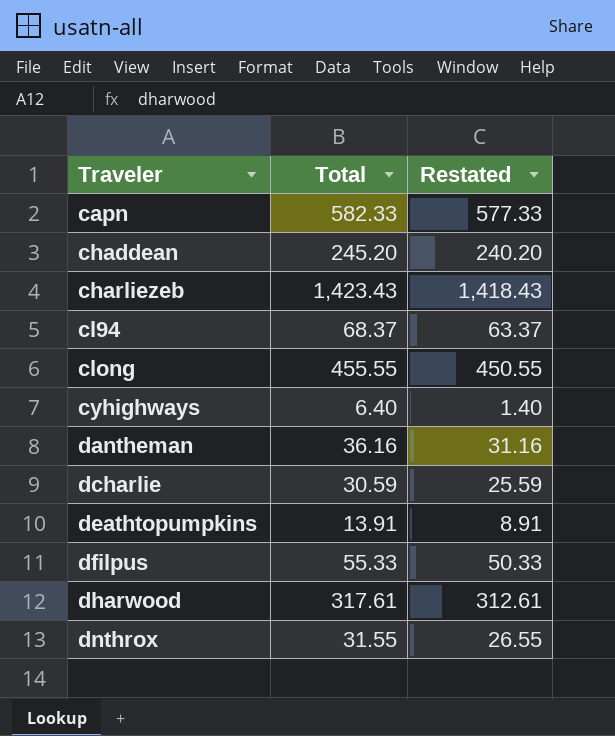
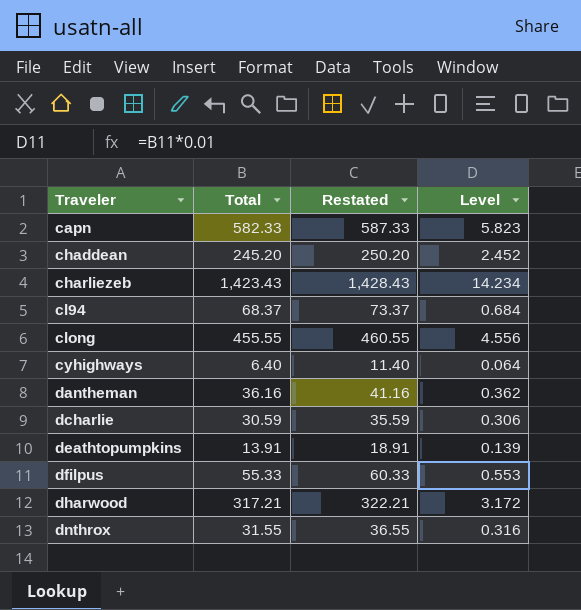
column Restated | formula: [Total] - 5 -> [Total] + 5
column Level | formula: none -> [Total] * 0.01
dharwood | Total: 317.61 -> 317.21

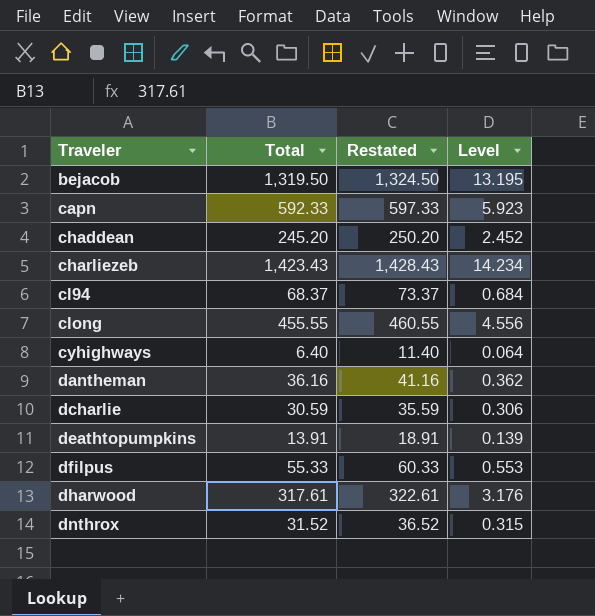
row bejacob: none -> 1,319.50 | 1,324.50 | 13.195
capn | Total: 582.33 -> 592.33
capn | Restated: 587.33 -> 597.33
capn | Level: 5.823 -> 5.923
dharwood | Total: 317.21 -> 317.61
dharwood | Restated: 322.21 -> 322.61
dharwood | Level: 3.172 -> 3.176
dnthrox | Total: 31.55 -> 31.52
dnthrox | Restated: 36.55 -> 36.52
dnthrox | Level: 0.316 -> 0.315

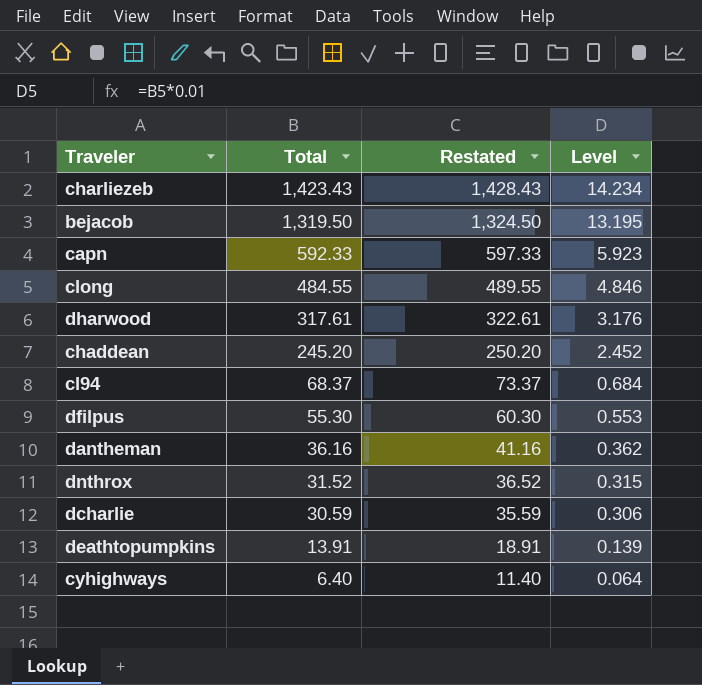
row order: Traveler ascending -> Total descending
clong | Total: 455.55 -> 484.55
clong | Restated: 460.55 -> 489.55
clong | Level: 4.556 -> 4.846
dfilpus | Total: 55.33 -> 55.30
dfilpus | Restated: 60.33 -> 60.30

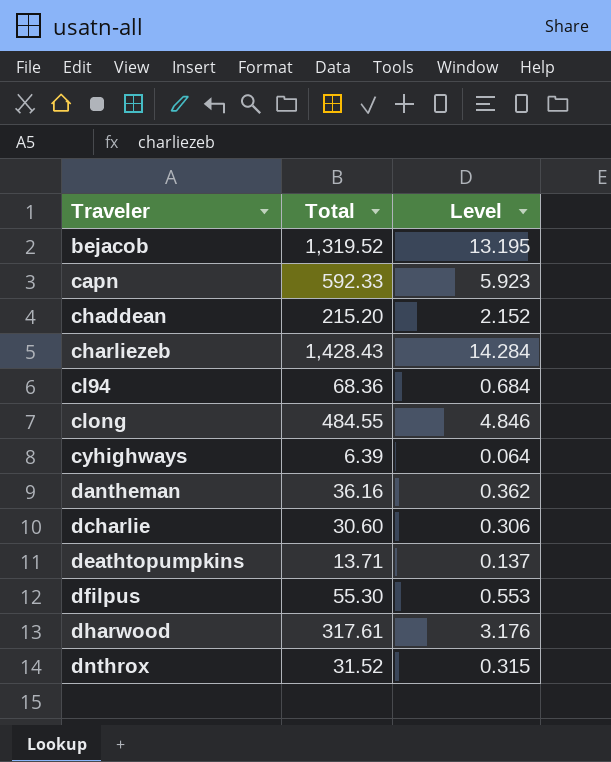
row order: Total descending -> Traveler ascending
column Restated | formula: [Total] + 5 -> none
bejacob | Total: 1,319.50 -> 1,319.52
chaddean | Total: 245.20 -> 215.20
chaddean | Level: 2.452 -> 2.152
charliezeb | Total: 1,423.43 -> 1,428.43
charliezeb | Level: 14.234 -> 14.284
cl94 | Total: 68.37 -> 68.36
cyhighways | Total: 6.40 -> 6.39
dcharlie | Total: 30.59 -> 30.60
deathtopumpkins | Total: 13.91 -> 13.71
deathtopumpkins | Level: 0.139 -> 0.137

